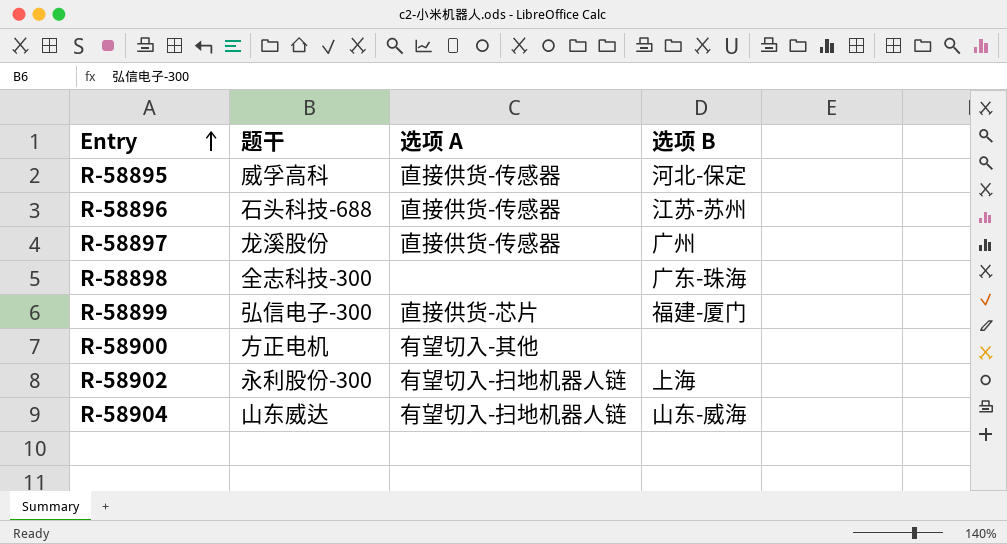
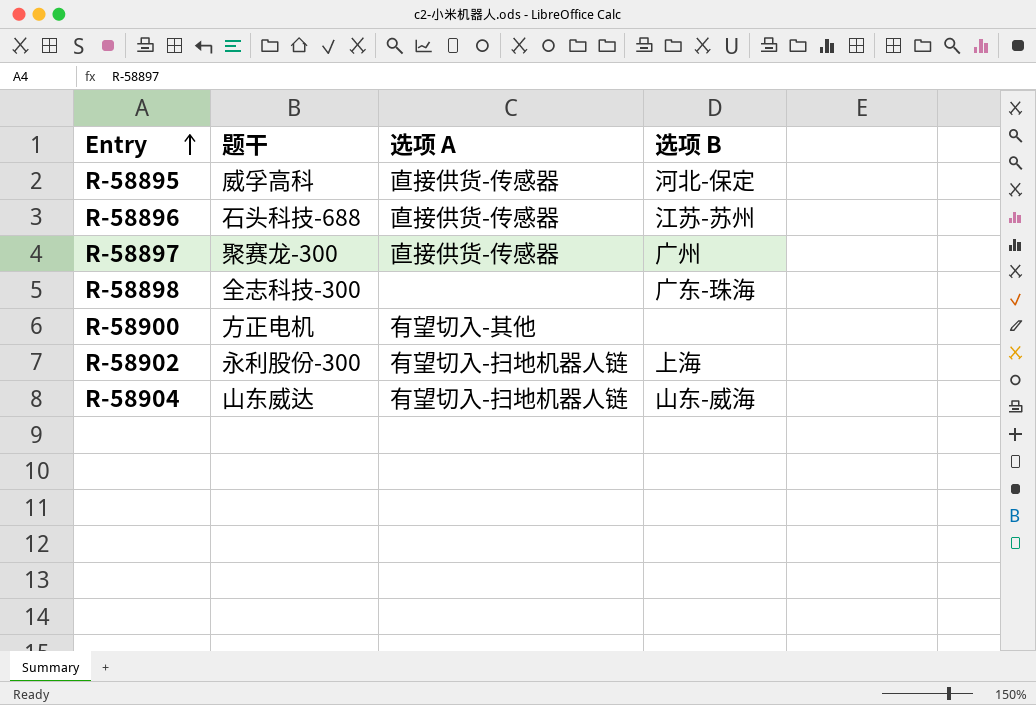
row R-58899: 弘信电子-300 | 直接供货-芯片 | 福建-厦门 -> none
R-58897 | 题干: 龙溪股份 -> 聚赛龙-300

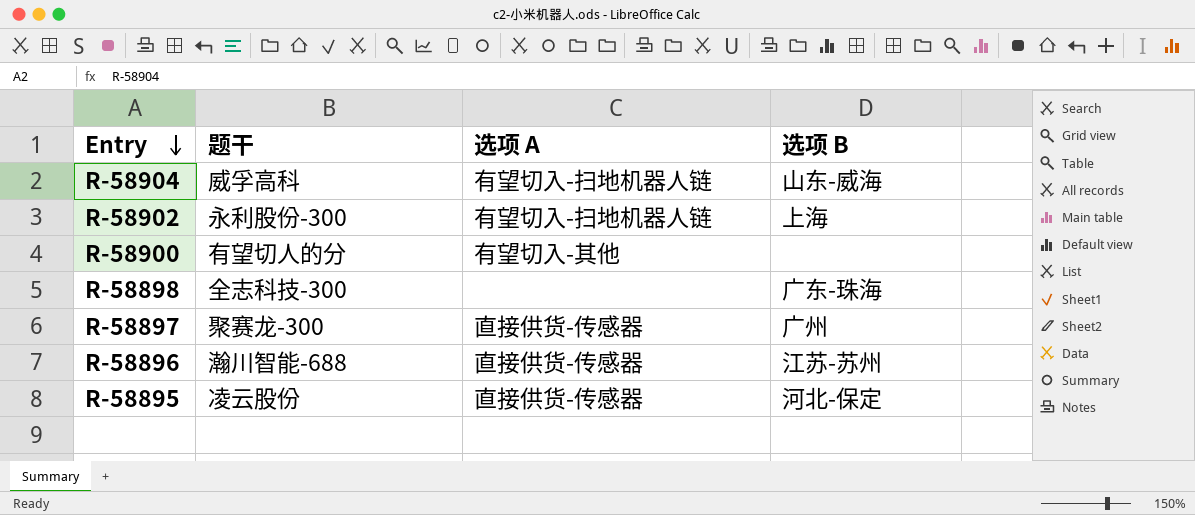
row order: Entry ascending -> Entry descending
R-58904 | 题干: 山东威达 -> 威孚高科
R-58900 | 题干: 方正电机 -> 有望切人的分
R-58896 | 题干: 石头科技-688 -> 瀚川智能-688
R-58895 | 题干: 威孚高科 -> 凌云股份

